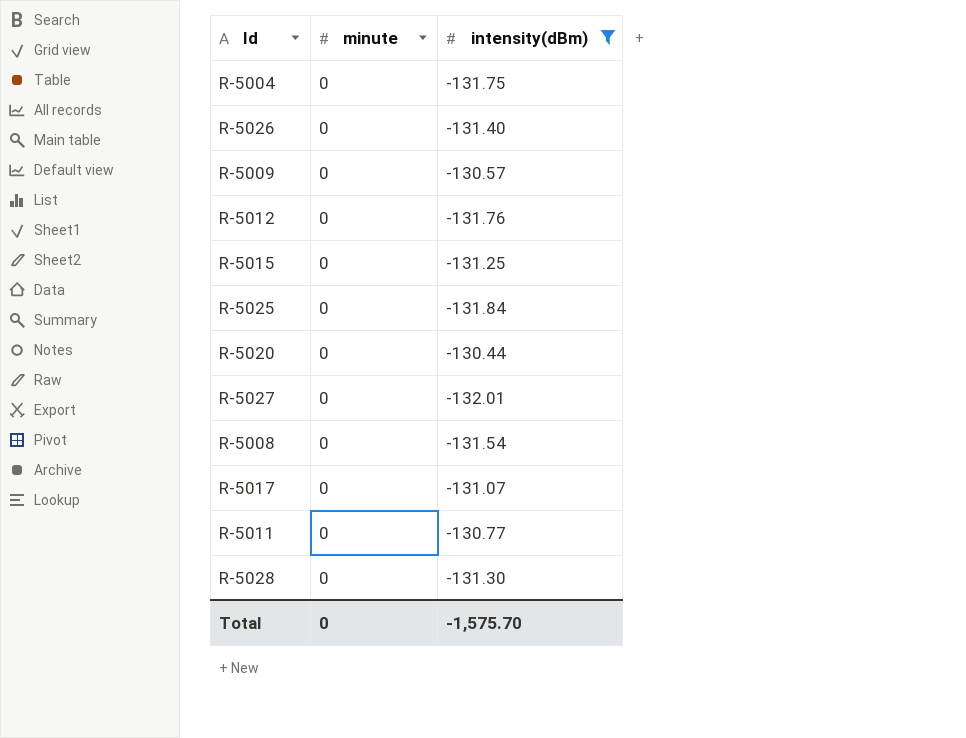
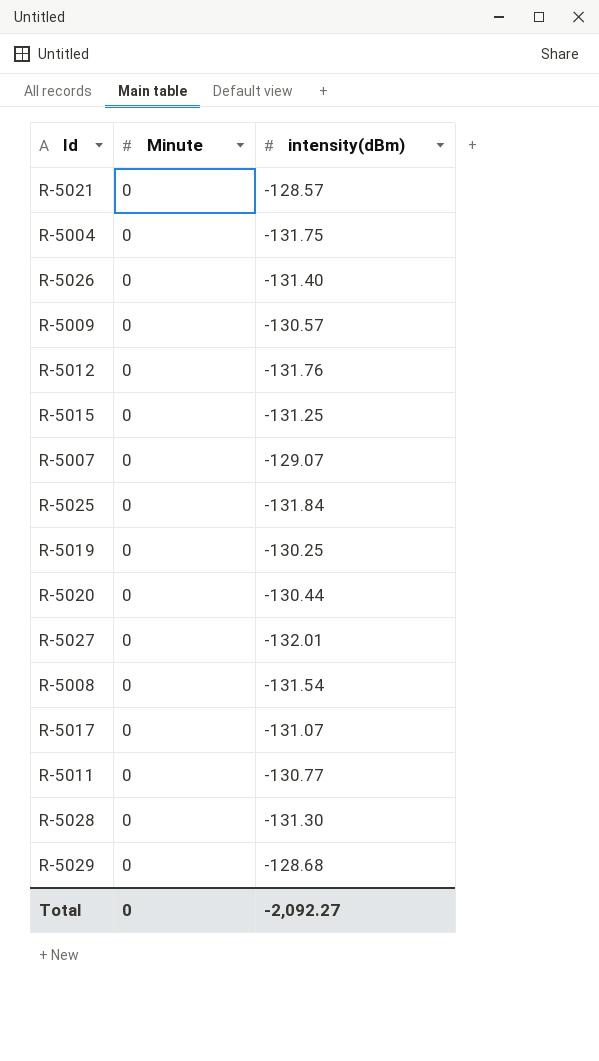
filter: intensity(dBm) <= -130.44 -> none
column name: minute -> Minute
Total | intensity(dBm): -1,575.70 -> -2,092.27

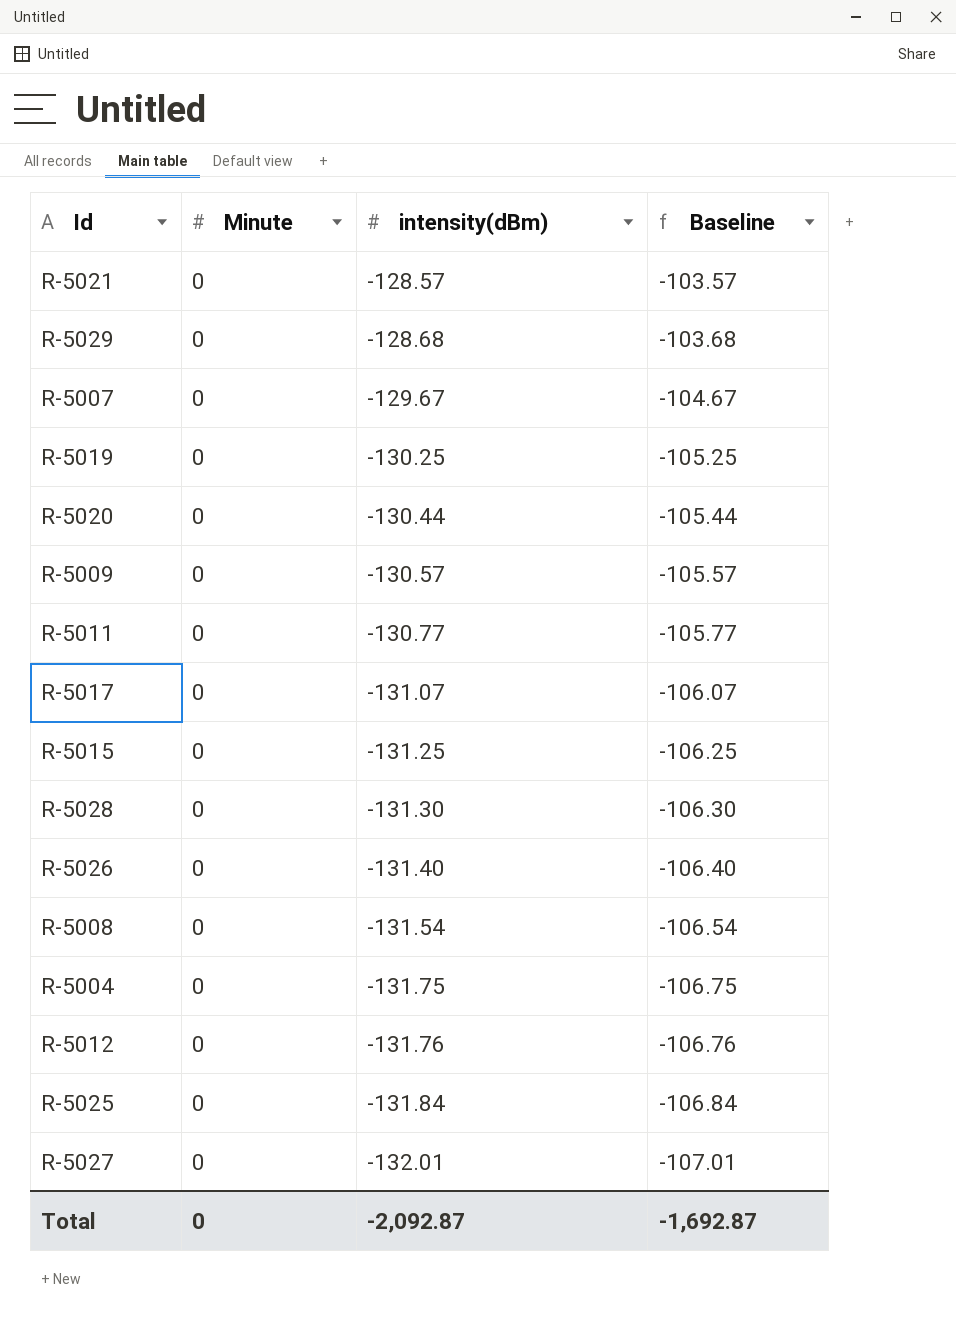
row order: none -> intensity(dBm) descending
column Baseline | formula: none -> [intensity(dBm)] + 25
R-5007 | intensity(dBm): -129.07 -> -129.67
Total | intensity(dBm): -2,092.27 -> -2,092.87

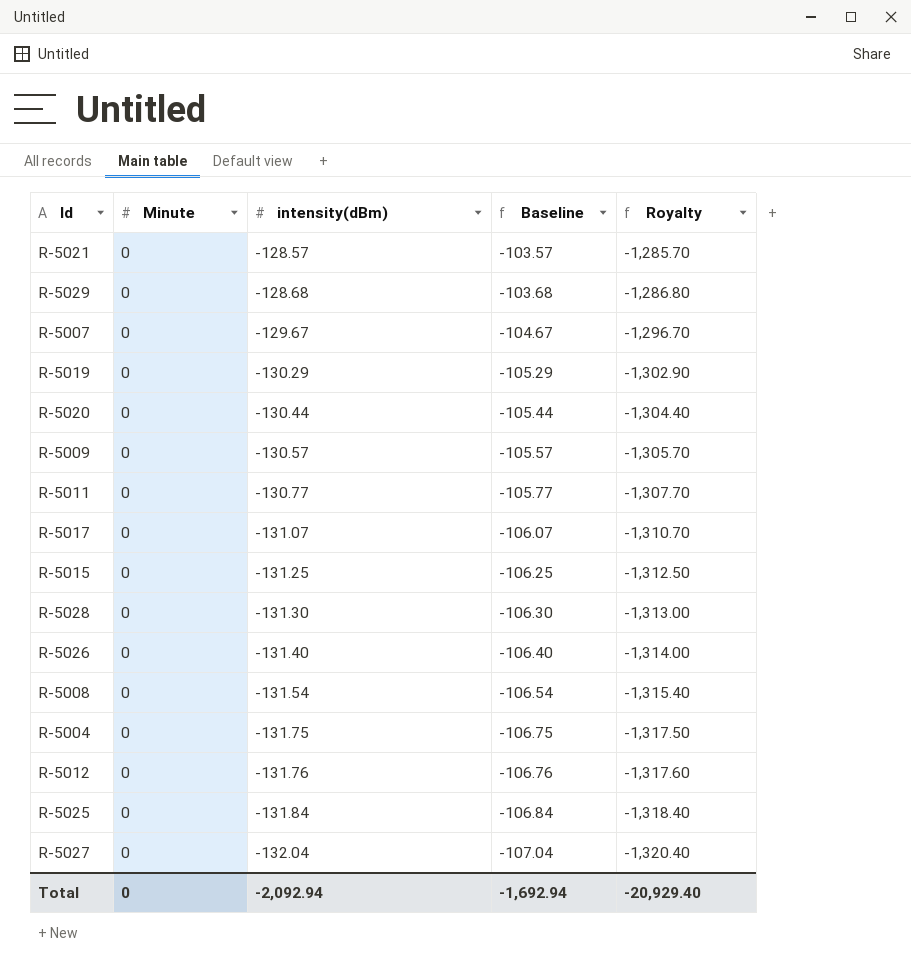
column Royalty | formula: none -> [intensity(dBm)] * 10
R-5019 | intensity(dBm): -130.25 -> -130.29
R-5019 | Baseline: -105.25 -> -105.29
R-5027 | intensity(dBm): -132.01 -> -132.04
R-5027 | Baseline: -107.01 -> -107.04
Total | intensity(dBm): -2,092.87 -> -2,092.94
Total | Baseline: -1,692.87 -> -1,692.94

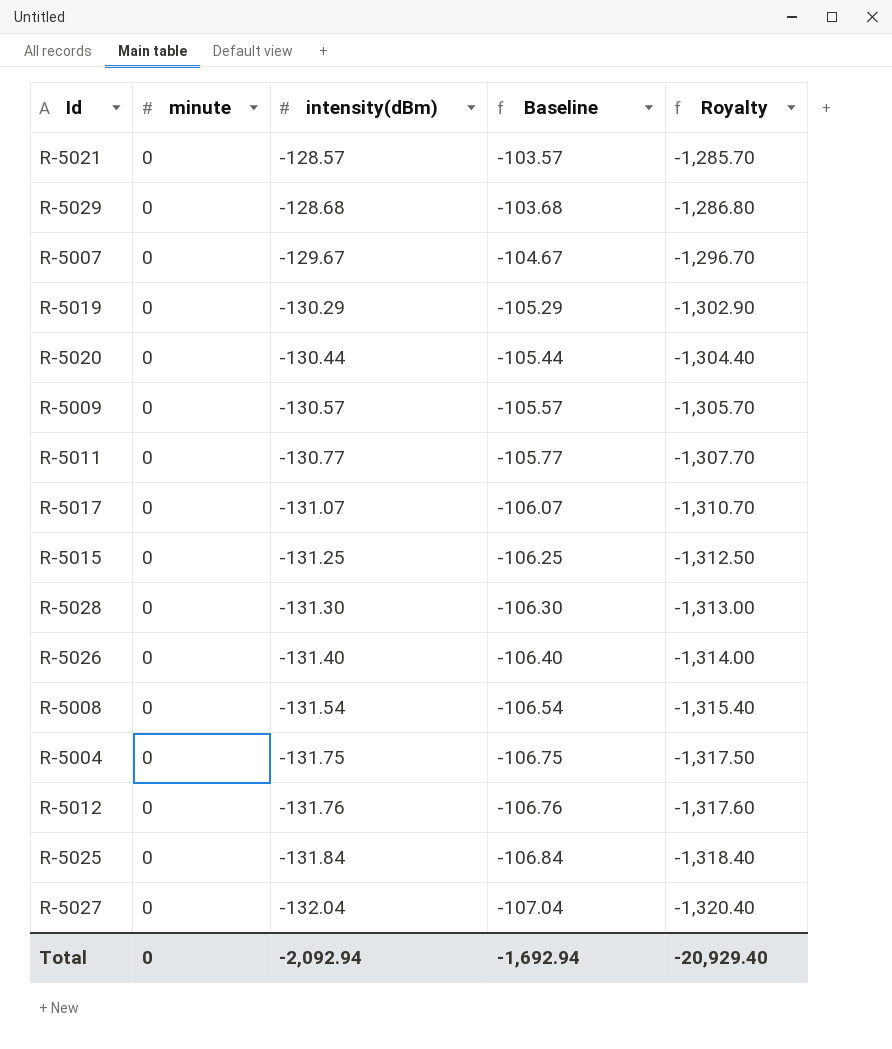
column name: Minute -> minute

